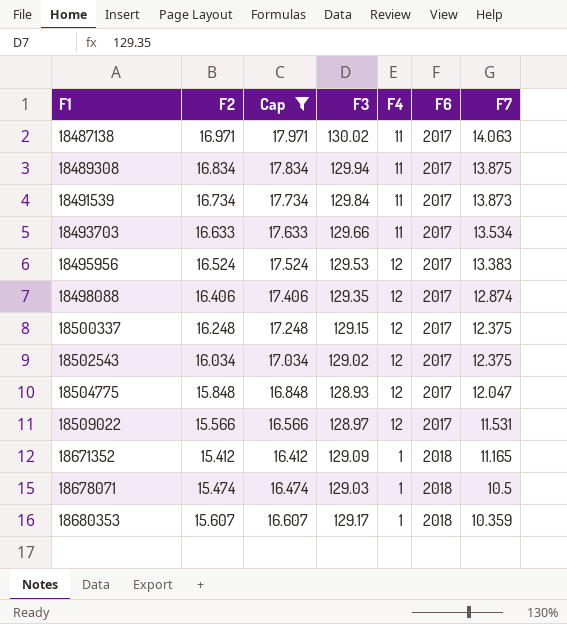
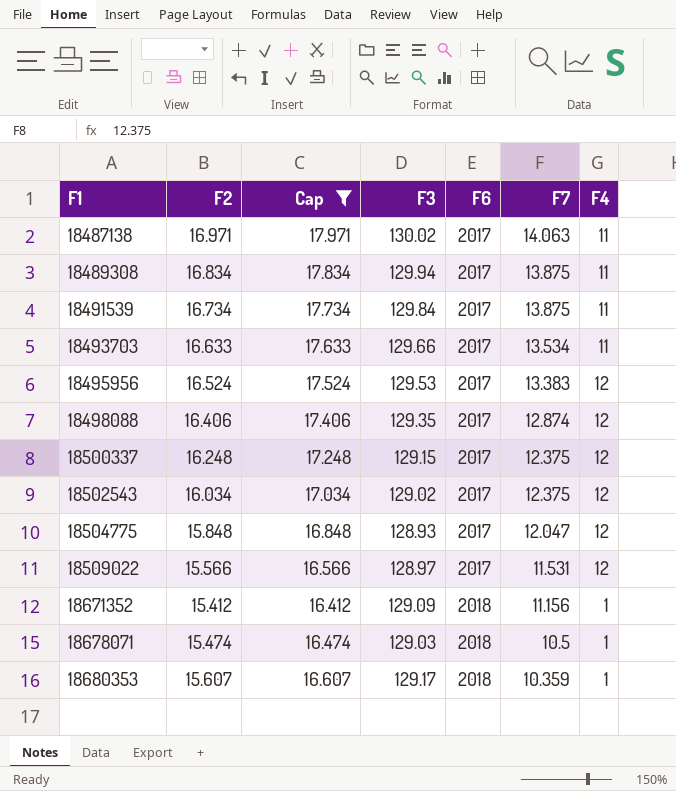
column F4 | position: 5 -> 7
18491539 | F7: 13.873 -> 13.875
18671352 | F7: 11.165 -> 11.156

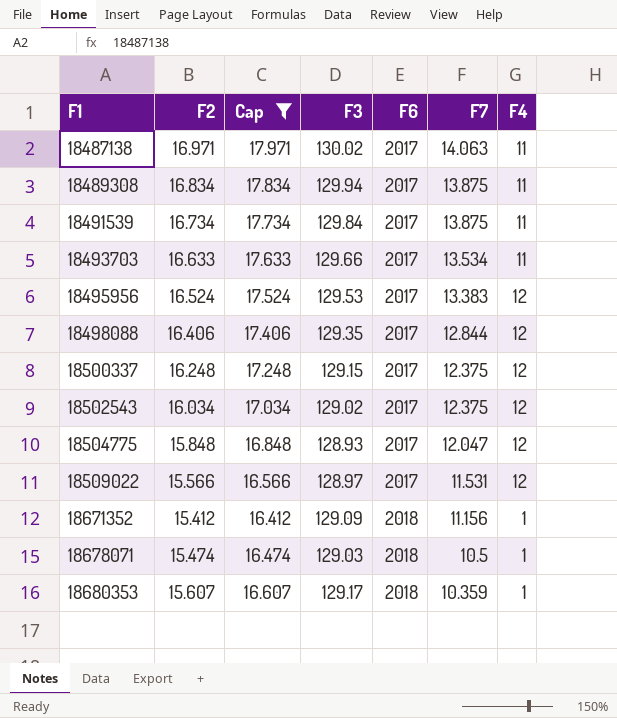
18498088 | F7: 12.874 -> 12.844

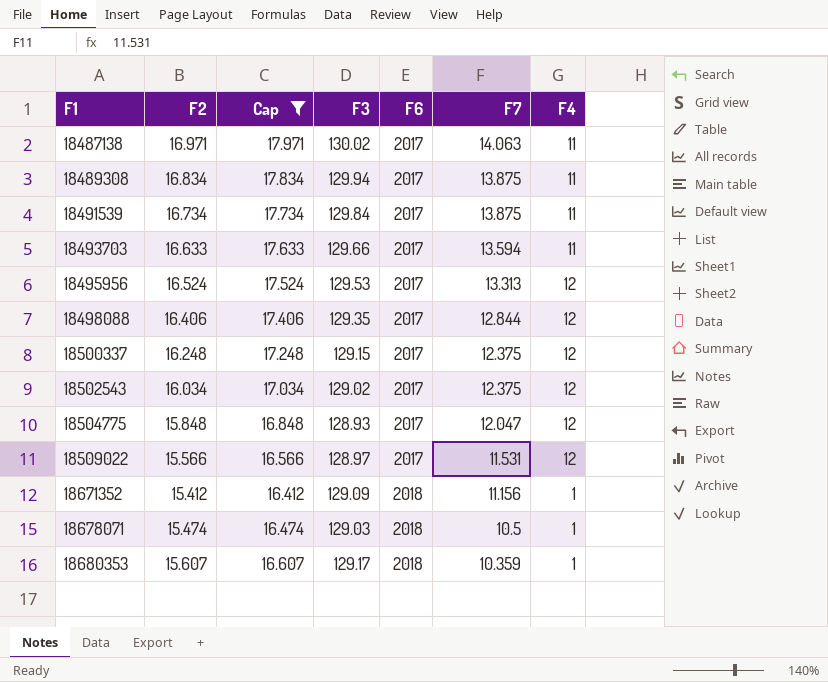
18493703 | F7: 13.534 -> 13.594
18495956 | F7: 13.383 -> 13.313

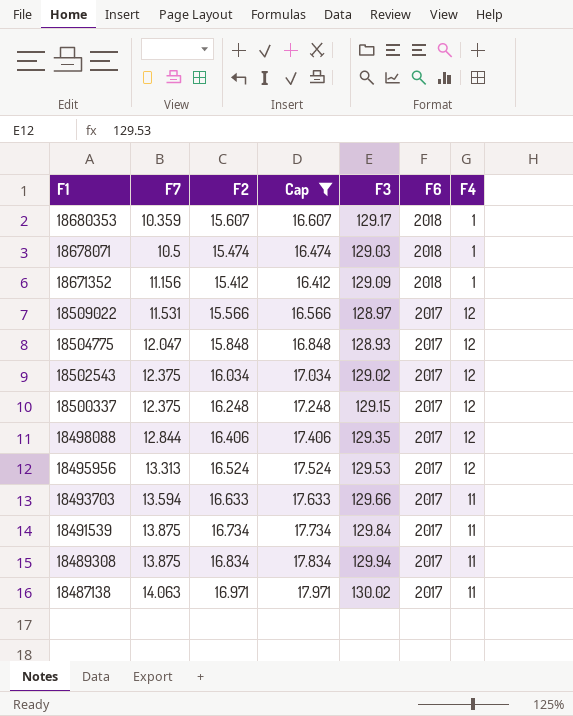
row order: F1 ascending -> F1 descending
column F7 | position: 6 -> 2

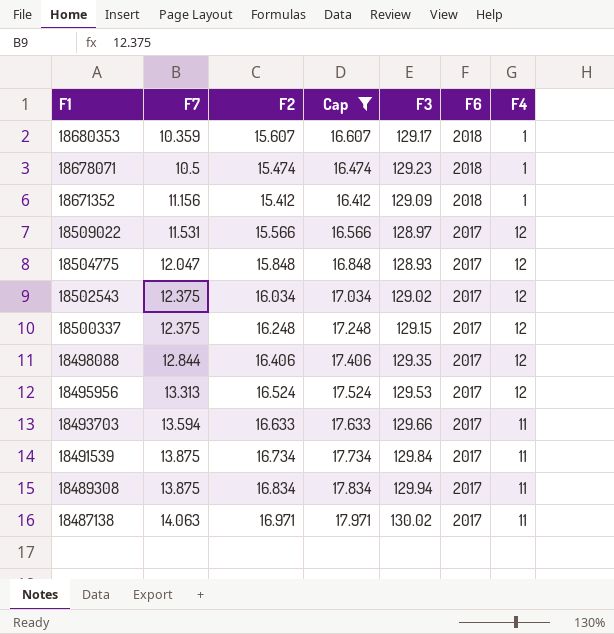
18678071 | F3: 129.03 -> 129.23

